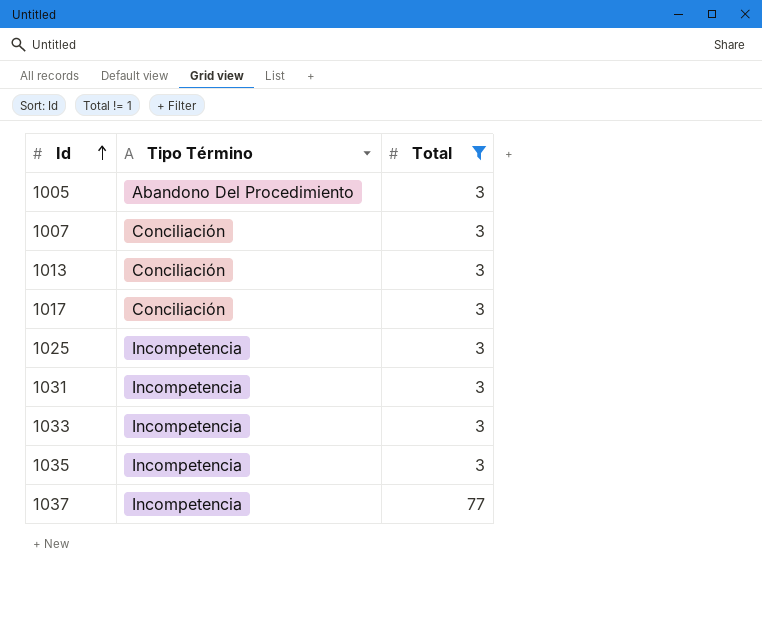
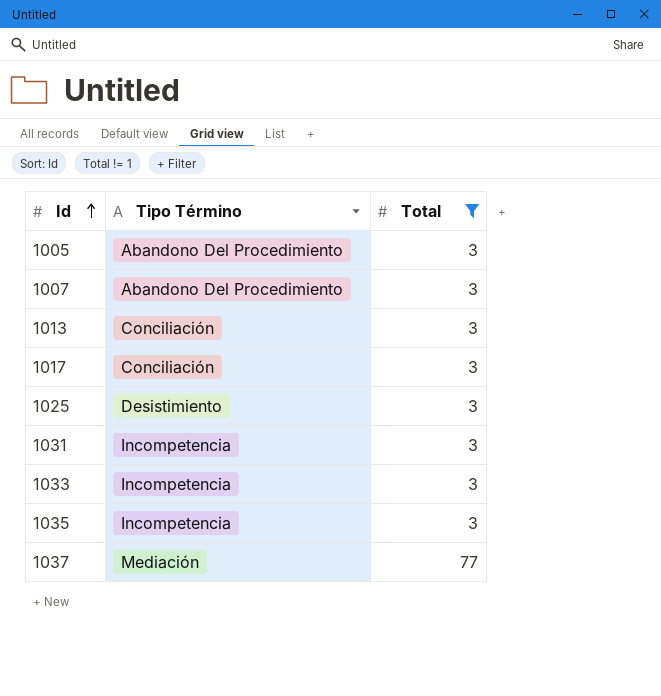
1007 | Tipo Término: Conciliación -> Abandono Del Procedimiento
1025 | Tipo Término: Incompetencia -> Desistimiento
1037 | Tipo Término: Incompetencia -> Mediación

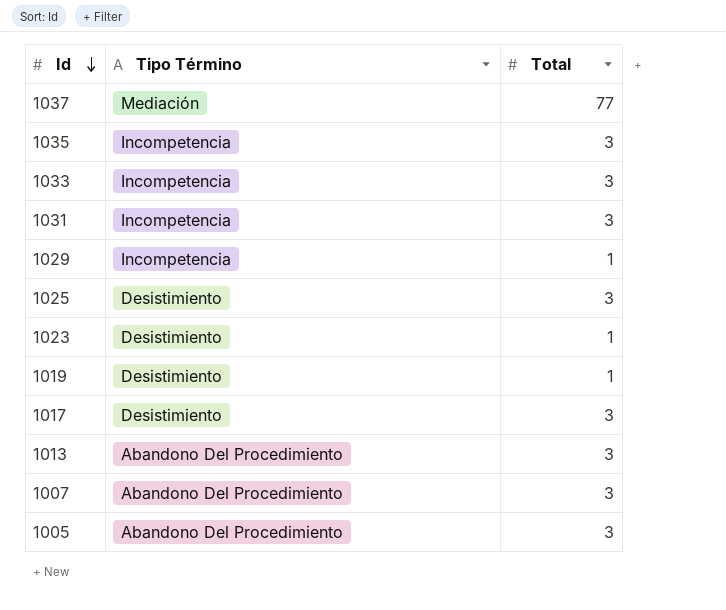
filter: Total != 1 -> none
row order: Id ascending -> Id descending
1017 | Tipo Término: Conciliación -> Desistimiento
1013 | Tipo Término: Conciliación -> Abandono Del Procedimiento

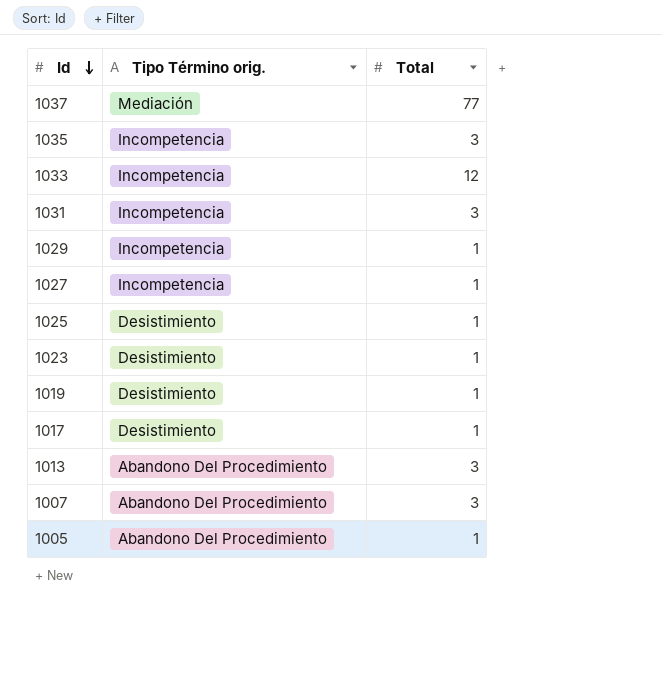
column name: Tipo Término -> Tipo Término orig.
1033 | Total: 3 -> 12
row 1027: none -> Incompetencia | 1
1025 | Total: 3 -> 1
1017 | Total: 3 -> 1
1005 | Total: 3 -> 1

